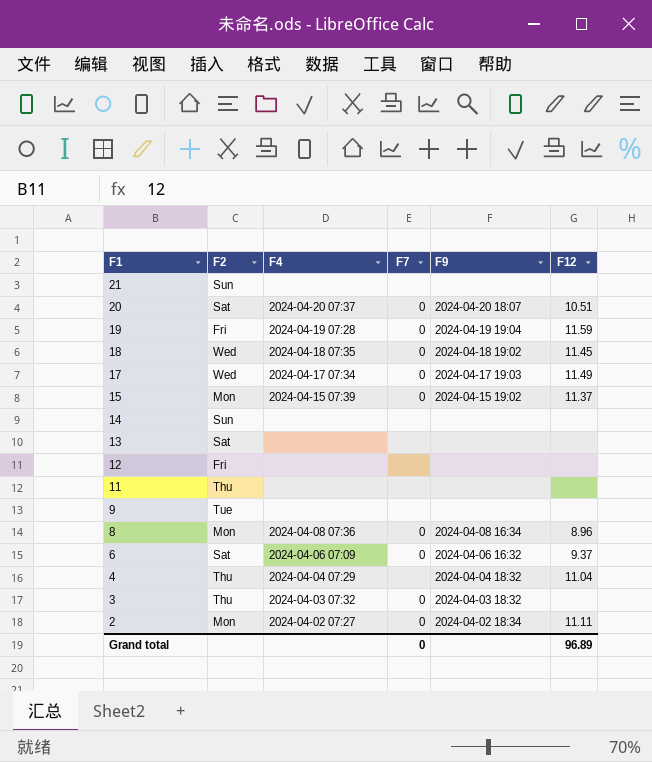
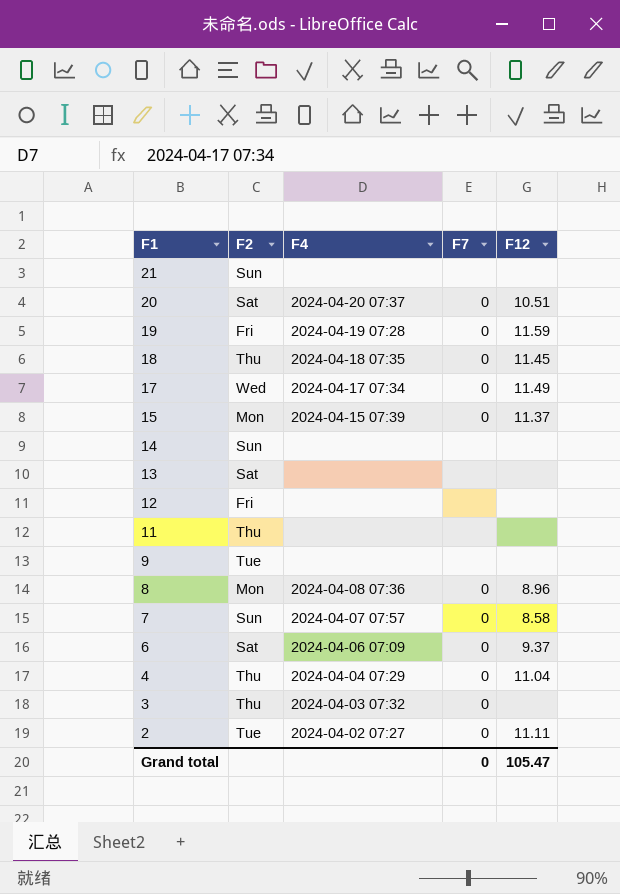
column F9 | position: 5 -> none
18 | F2: Wed -> Thu
row 7: none -> Sun | 2024-04-07 07:57 | 0 | 8.58
4 | F7: none -> 0
2 | F2: Mon -> Tue
Grand total | F12: 96.89 -> 105.47

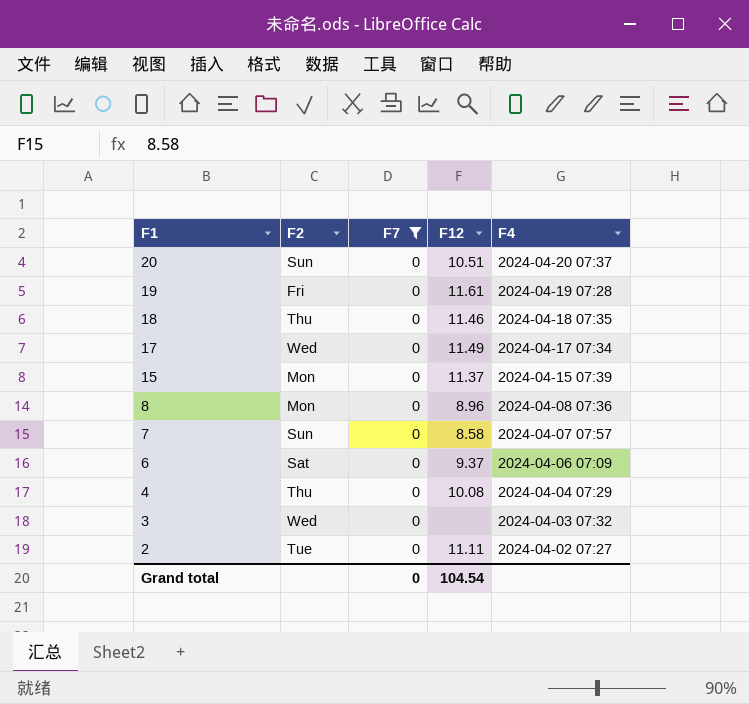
filter: none -> F7 = 0
column F4 | position: 3 -> 5
20 | F2: Sat -> Sun
19 | F12: 11.59 -> 11.61
18 | F12: 11.45 -> 11.46
4 | F12: 11.04 -> 10.08
3 | F2: Thu -> Wed
Grand total | F12: 105.47 -> 104.54

